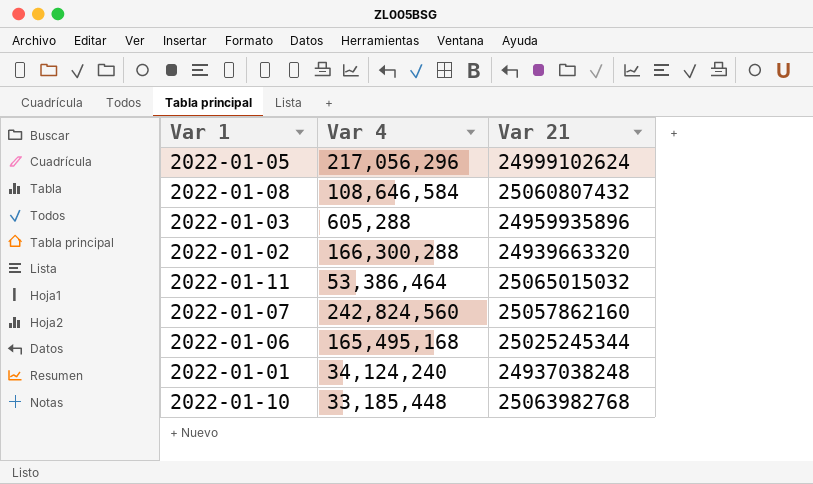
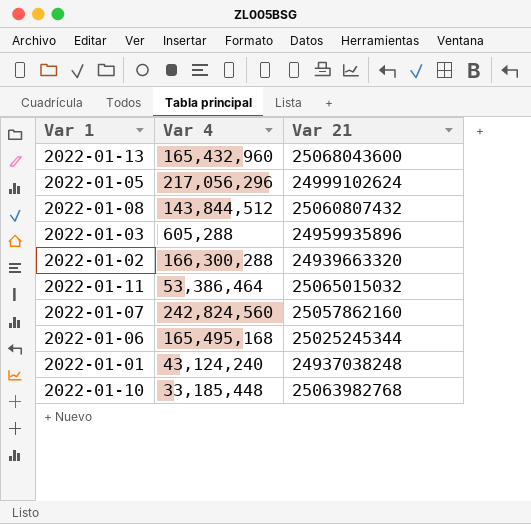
row 2022-01-13: none -> 165,432,960 | 25068043600
2022-01-08 | Var 4: 108,646,584 -> 143,844,512
2022-01-01 | Var 4: 34,124,240 -> 43,124,240

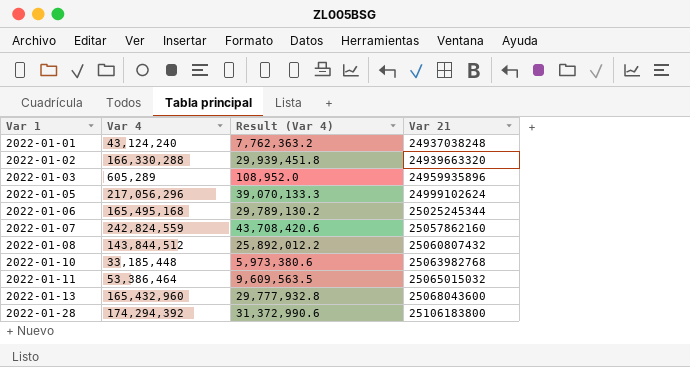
row order: none -> Var 1 ascending
column Result (Var 4) | formula: none -> [Var 4] * 0.18
2022-01-02 | Var 4: 166,300,288 -> 166,330,288
2022-01-03 | Var 4: 605,288 -> 605,289
2022-01-07 | Var 4: 242,824,560 -> 242,824,559
row 2022-01-28: none -> 174,294,392 | 31,372,990.6 | 25106183800

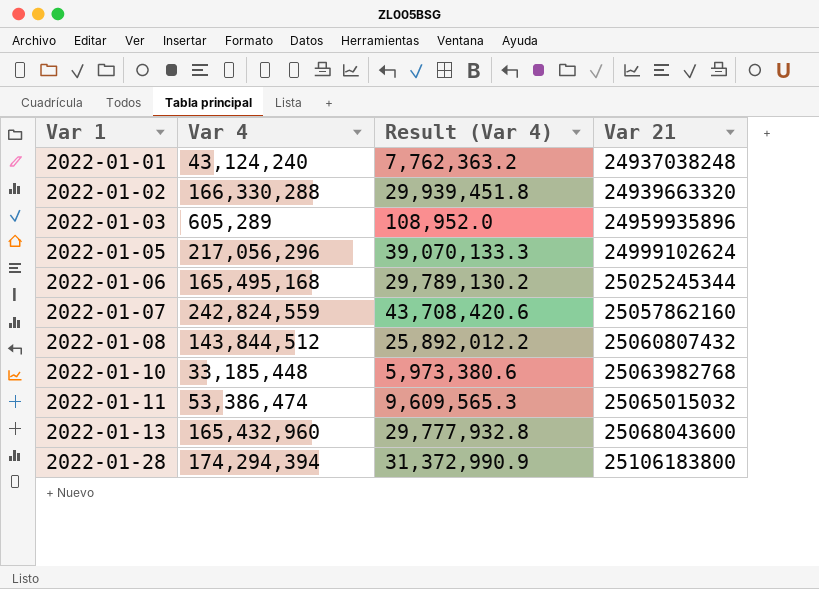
2022-01-11 | Var 4: 53,386,464 -> 53,386,474
2022-01-11 | Result (Var 4): 9,609,563.5 -> 9,609,565.3
2022-01-28 | Var 4: 174,294,392 -> 174,294,394
2022-01-28 | Result (Var 4): 31,372,990.6 -> 31,372,990.9

